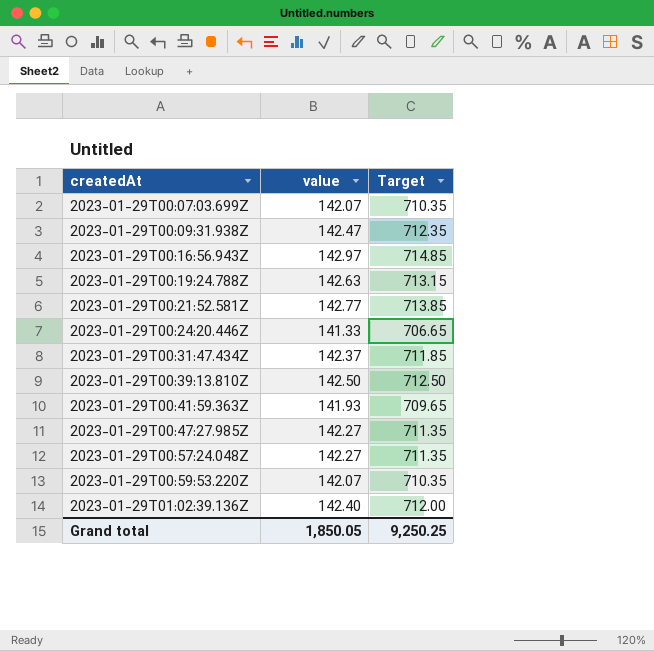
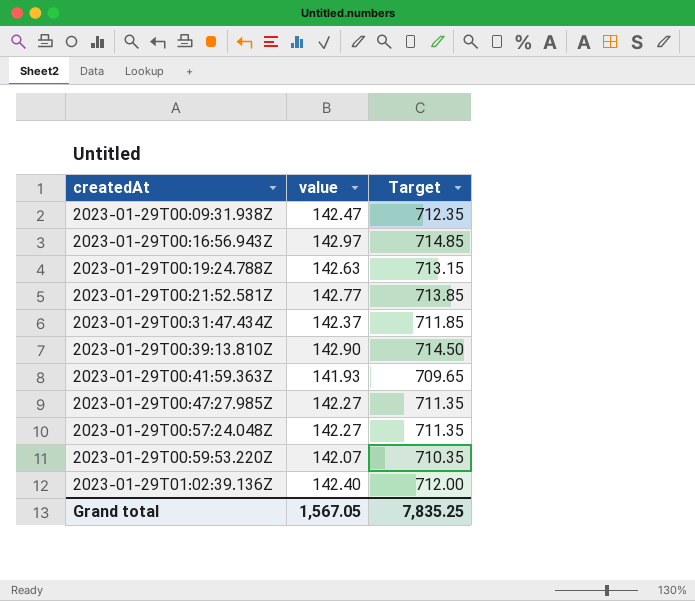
row 2023-01-29T00:07:03.699Z: 142.07 | 710.35 -> none
row 2023-01-29T00:24:20.446Z: 141.33 | 706.65 -> none
2023-01-29T00:39:13.810Z | value: 142.50 -> 142.90
2023-01-29T00:39:13.810Z | Target: 712.50 -> 714.50
Grand total | value: 1,850.05 -> 1,567.05
Grand total | Target: 9,250.25 -> 7,835.25

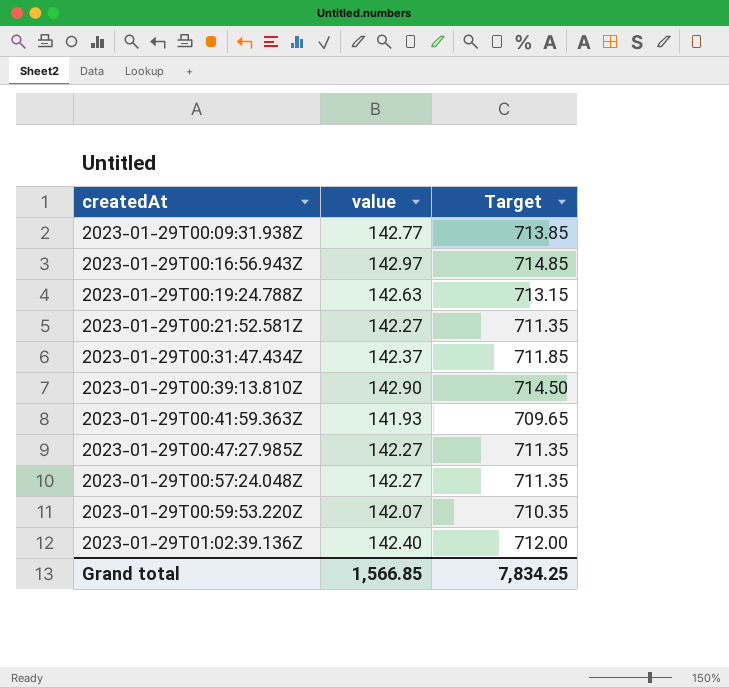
2023-01-29T00:09:31.938Z | value: 142.47 -> 142.77
2023-01-29T00:09:31.938Z | Target: 712.35 -> 713.85
2023-01-29T00:21:52.581Z | value: 142.77 -> 142.27
2023-01-29T00:21:52.581Z | Target: 713.85 -> 711.35
Grand total | value: 1,567.05 -> 1,566.85
Grand total | Target: 7,835.25 -> 7,834.25

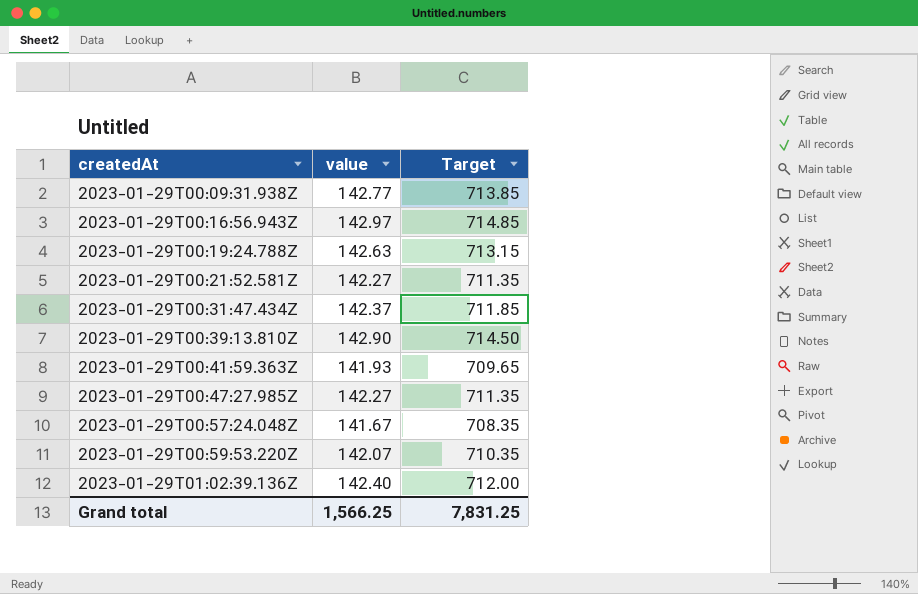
2023-01-29T00:57:24.048Z | value: 142.27 -> 141.67
2023-01-29T00:57:24.048Z | Target: 711.35 -> 708.35
Grand total | value: 1,566.85 -> 1,566.25
Grand total | Target: 7,834.25 -> 7,831.25

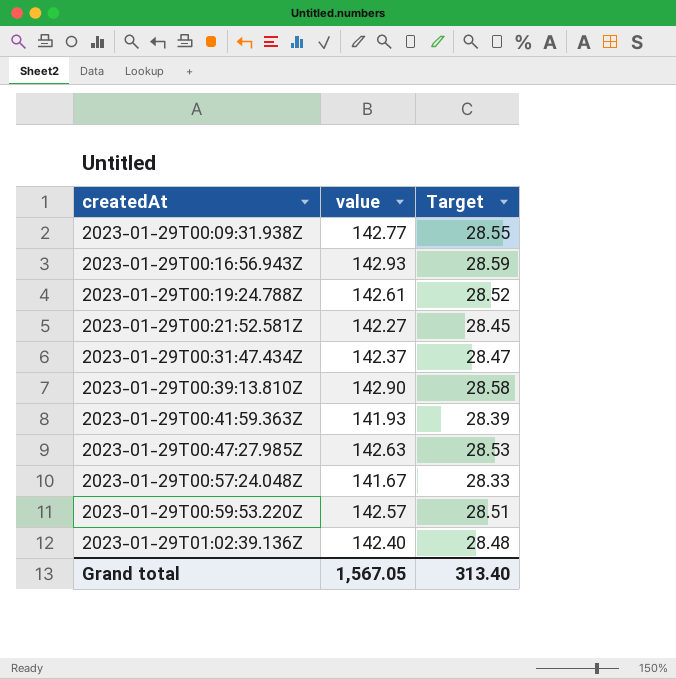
column Target | formula: [value] * 5 -> [value] * 0.2
2023-01-29T00:16:56.943Z | value: 142.97 -> 142.93
2023-01-29T00:19:24.788Z | value: 142.63 -> 142.61
2023-01-29T00:47:27.985Z | value: 142.27 -> 142.63
2023-01-29T00:59:53.220Z | value: 142.07 -> 142.57
Grand total | value: 1,566.25 -> 1,567.05
Grand total | Target: 7,831.25 -> 313.40

